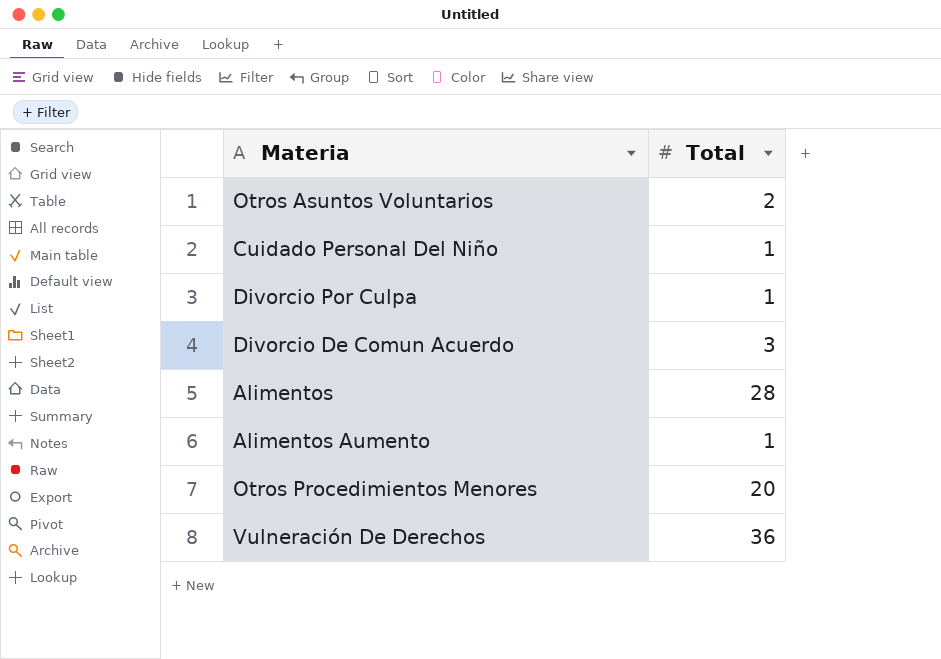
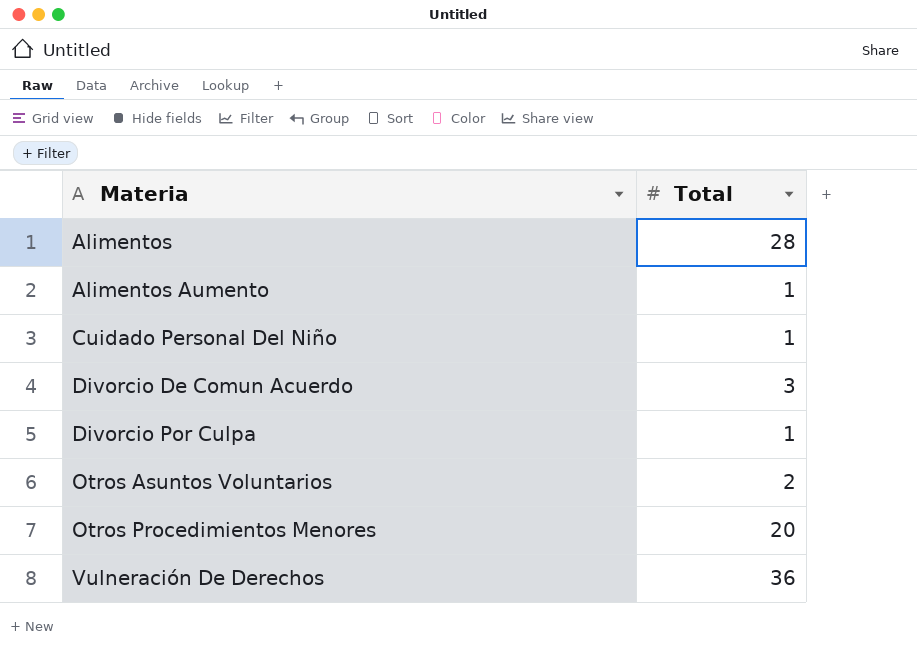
row order: none -> Materia ascending

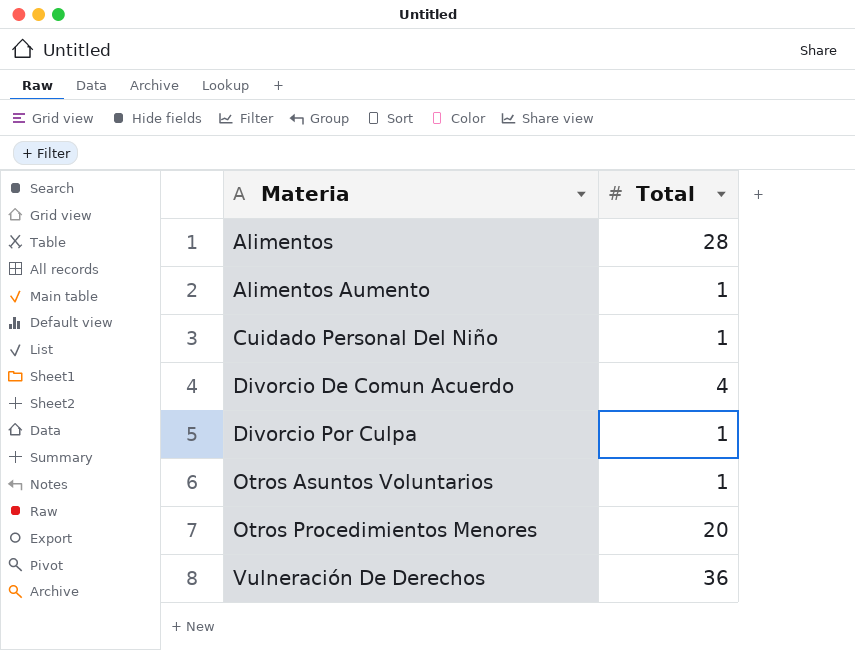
Divorcio De Comun Acuerdo | Total: 3 -> 4
Otros Asuntos Voluntarios | Total: 2 -> 1

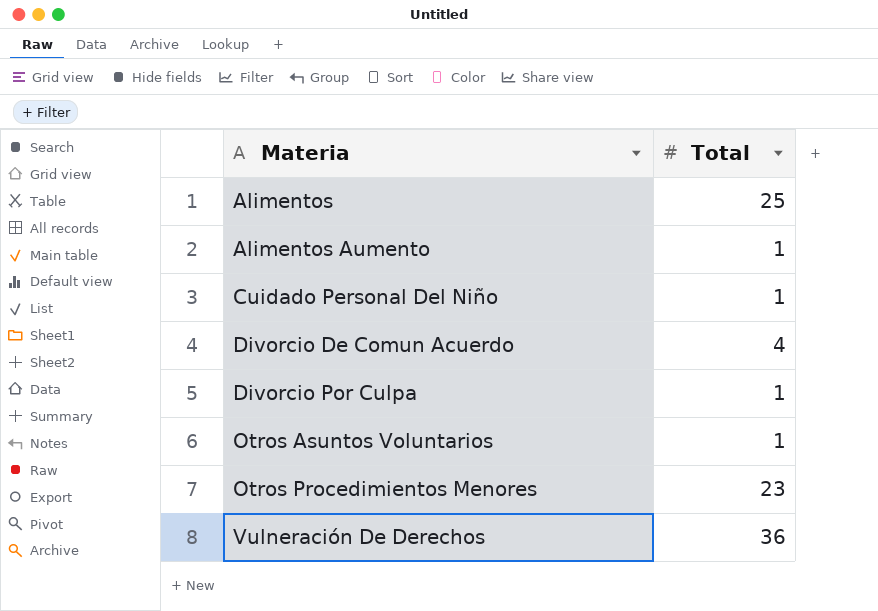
Alimentos | Total: 28 -> 25
Otros Procedimientos Menores | Total: 20 -> 23

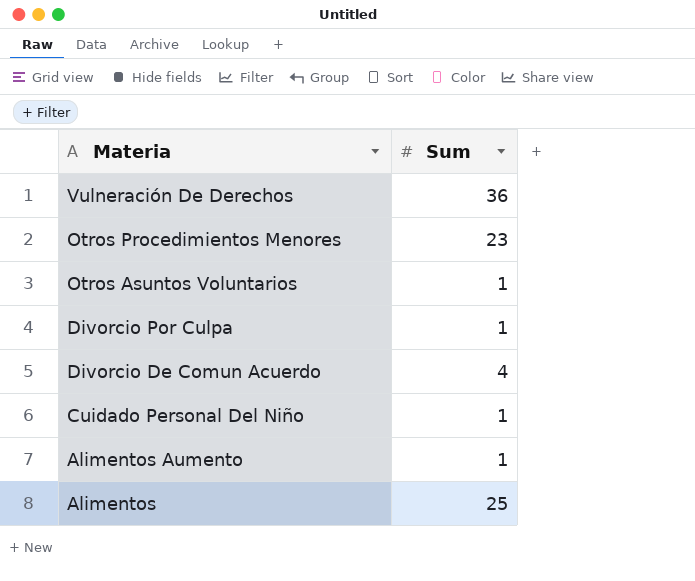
row order: Materia ascending -> Materia descending
column name: Total -> Sum

